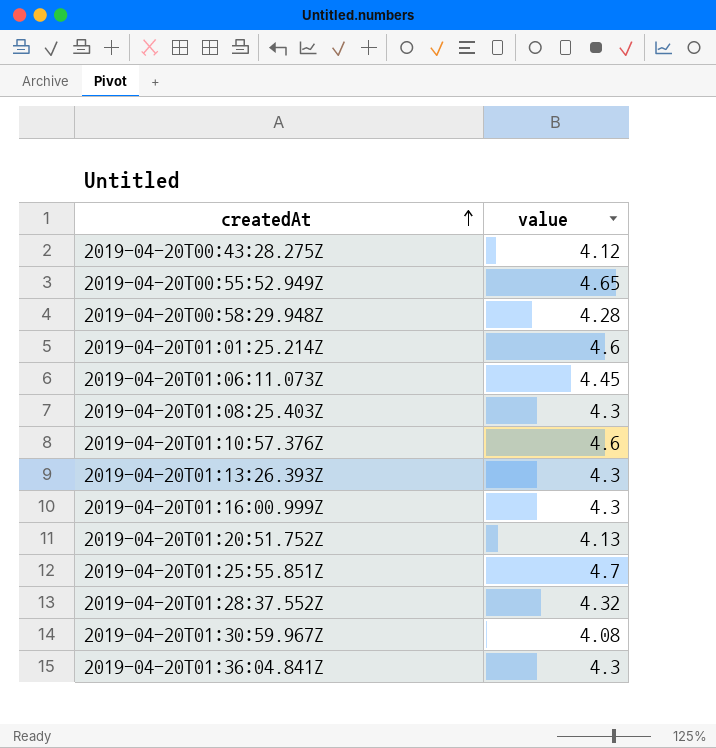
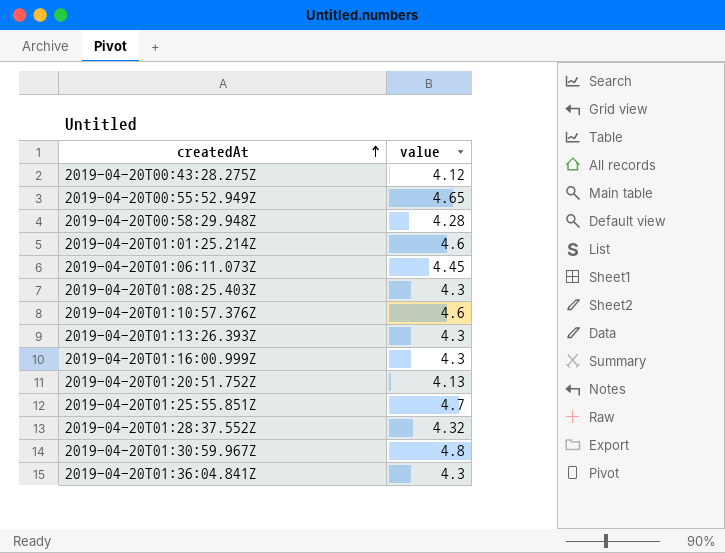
2019-04-20T01:30:59.967Z | value: 4.08 -> 4.8

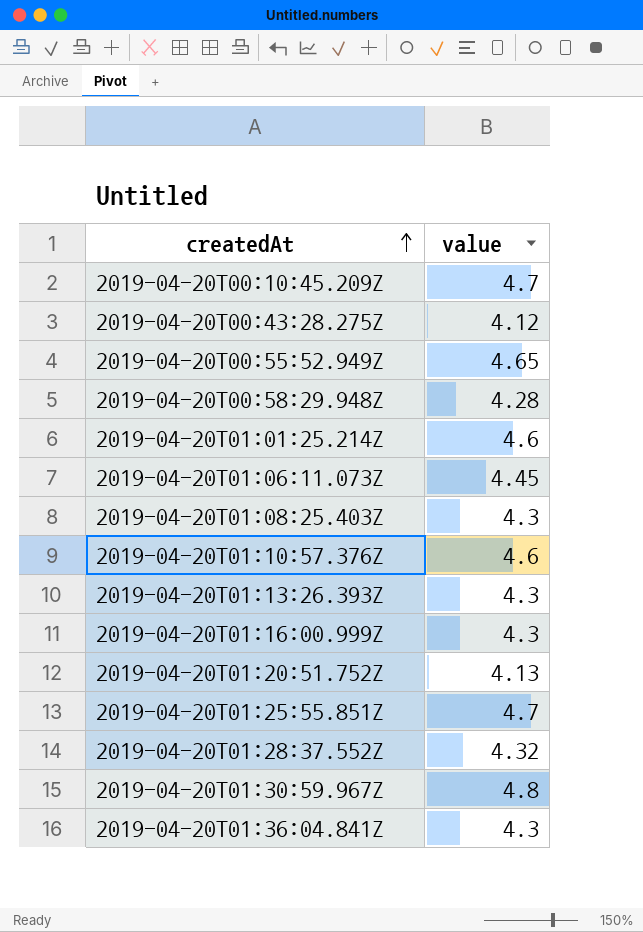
row 2019-04-20T00:10:45.209Z: none -> 4.7

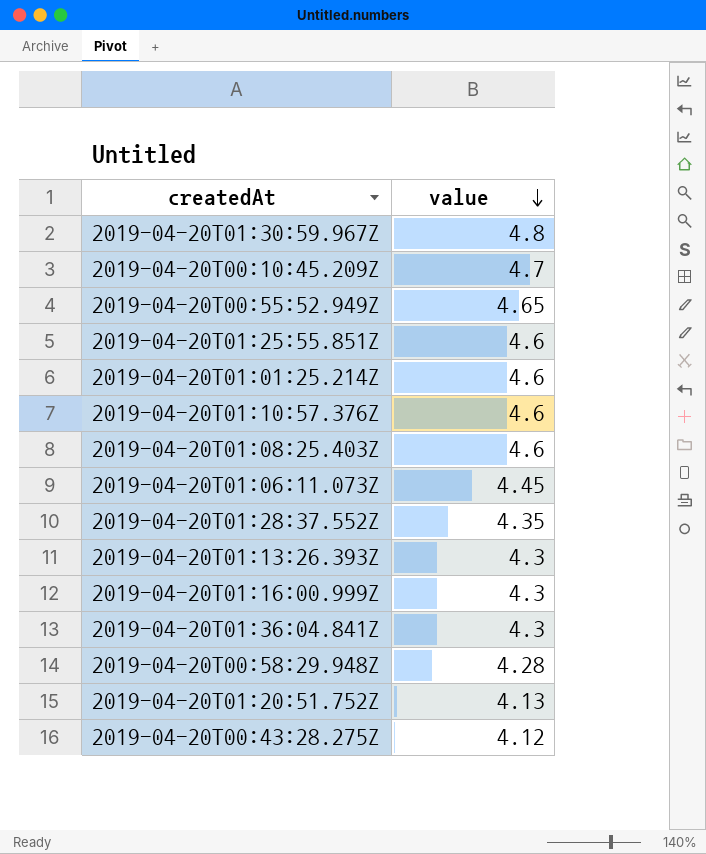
row order: createdAt ascending -> value descending
2019-04-20T01:25:55.851Z | value: 4.7 -> 4.6
2019-04-20T01:08:25.403Z | value: 4.3 -> 4.6
2019-04-20T01:28:37.552Z | value: 4.32 -> 4.35

